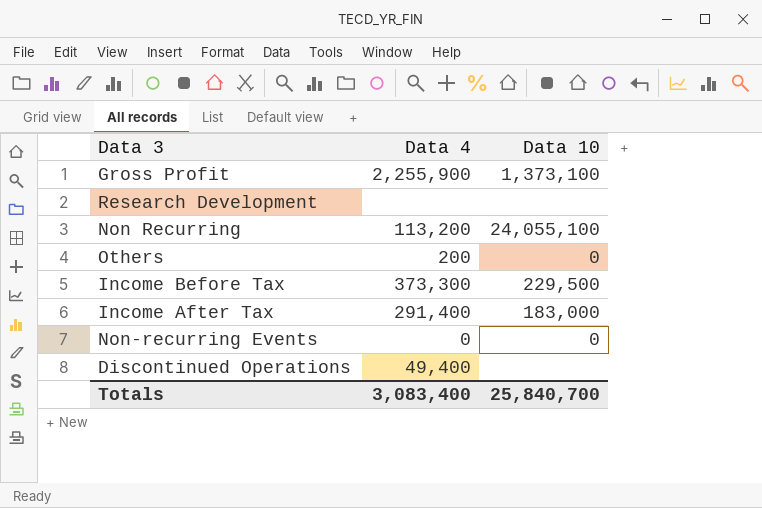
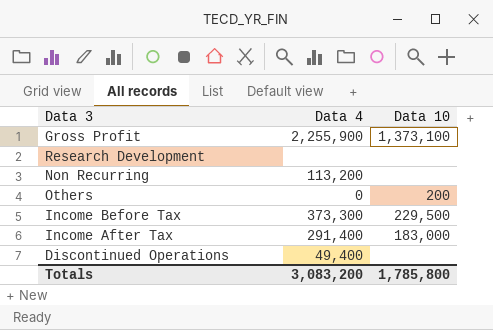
row Non-recurring Events: 0 | 0 -> none
Non Recurring | Data 10: 24,055,100 -> none
Others | Data 4: 200 -> 0
Others | Data 10: 0 -> 200
Totals | Data 4: 3,083,400 -> 3,083,200
Totals | Data 10: 25,840,700 -> 1,785,800

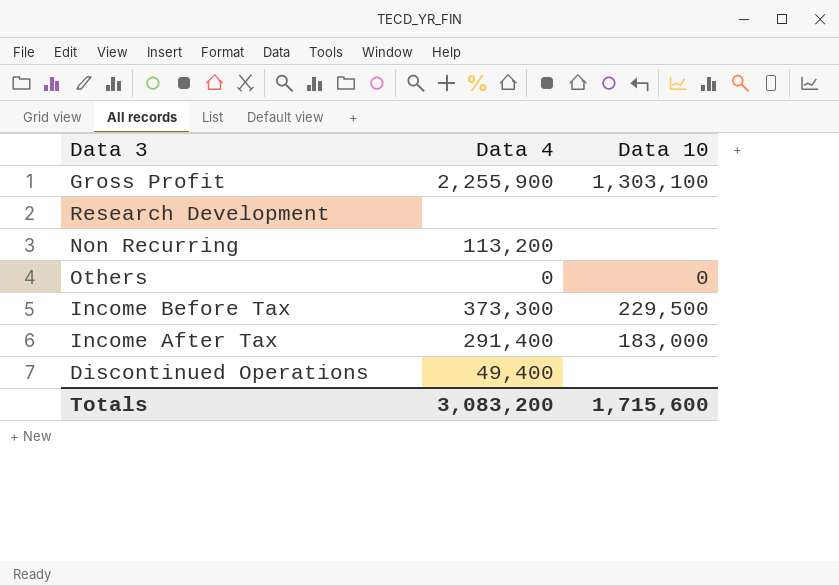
Gross Profit | Data 10: 1,373,100 -> 1,303,100
Others | Data 10: 200 -> 0
Totals | Data 10: 1,785,800 -> 1,715,600

